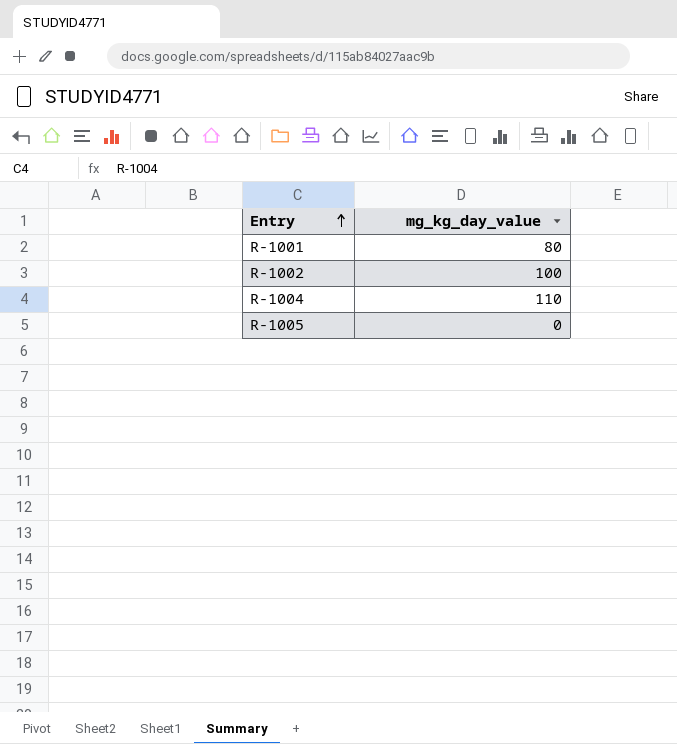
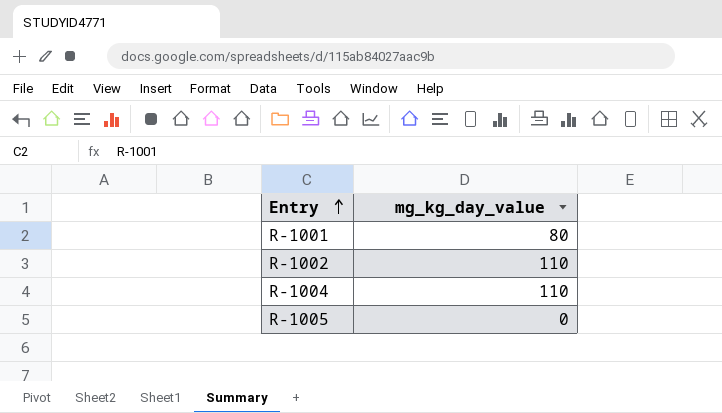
R-1002 | mg_kg_day_value: 100 -> 110

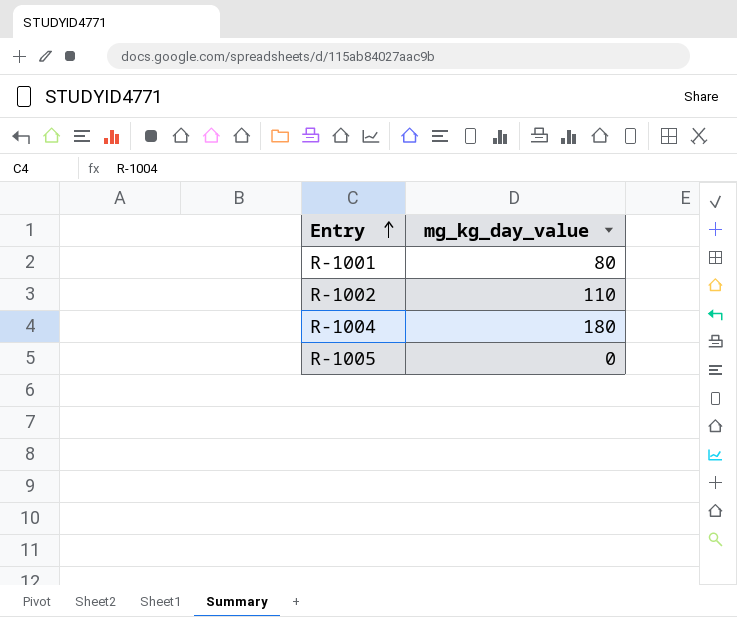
R-1004 | mg_kg_day_value: 110 -> 180

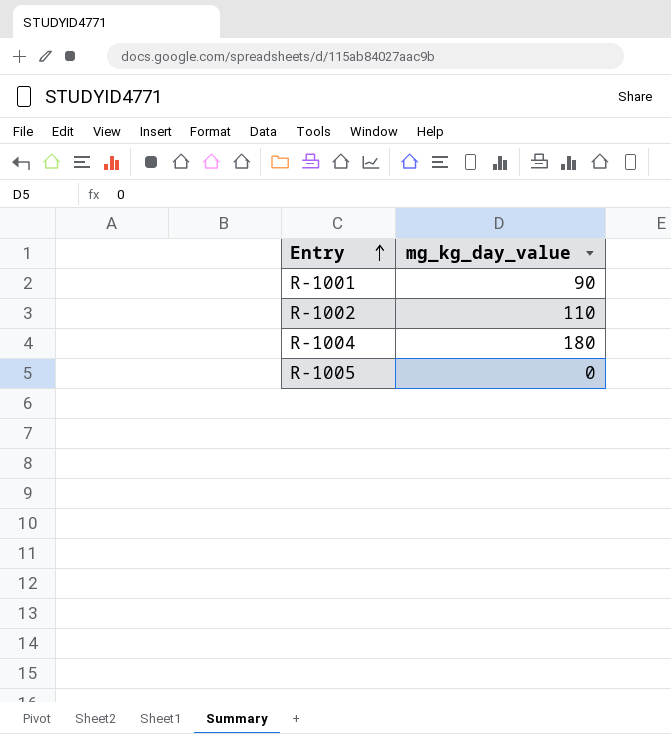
R-1001 | mg_kg_day_value: 80 -> 90

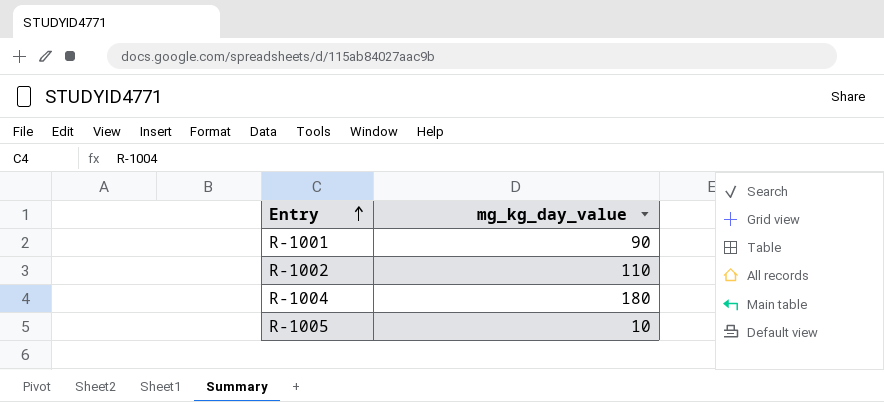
R-1005 | mg_kg_day_value: 0 -> 10

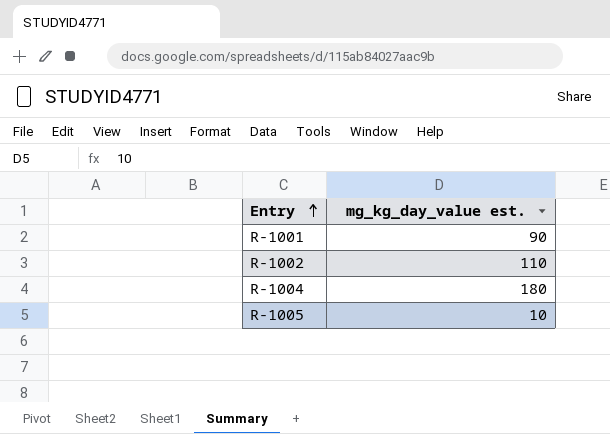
column name: mg_kg_day_value -> mg_kg_day_value est.

